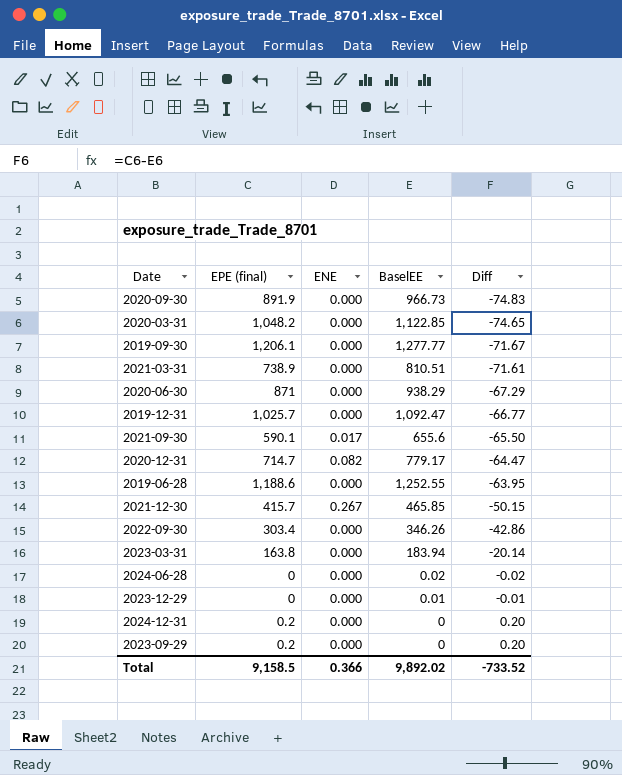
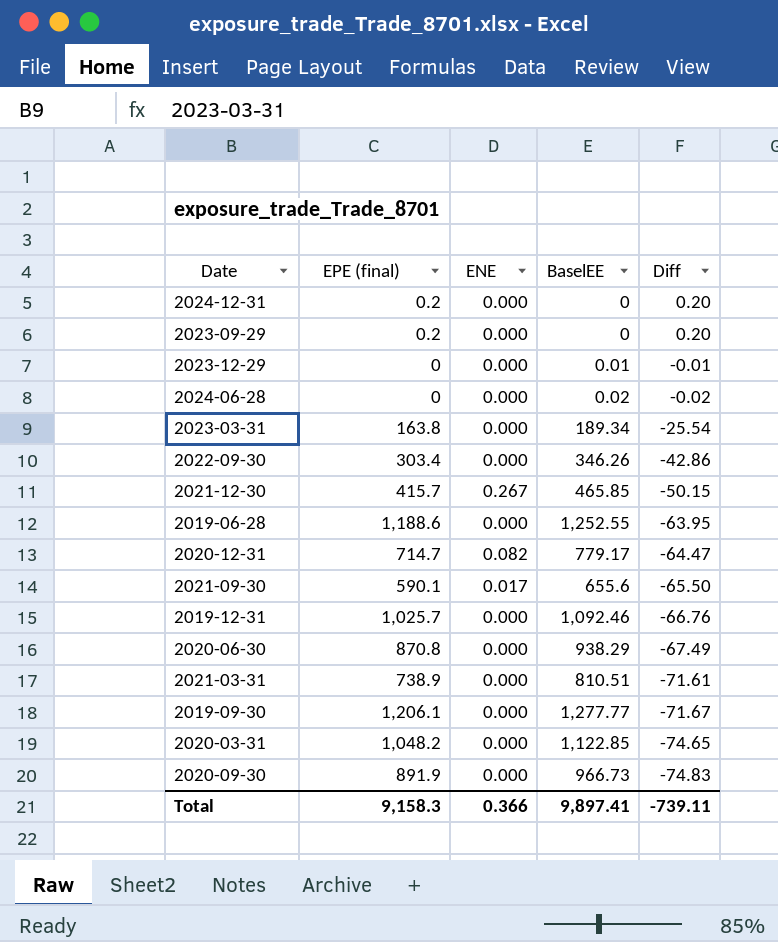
row order: Diff ascending -> Diff descending
2023-03-31 | BaselEE: 183.94 -> 189.34
2023-03-31 | Diff: -20.14 -> -25.54
2019-12-31 | BaselEE: 1,092.47 -> 1,092.46
2019-12-31 | Diff: -66.77 -> -66.76
2020-06-30 | EPE (final): 871 -> 870.8
2020-06-30 | Diff: -67.29 -> -67.49
Total | EPE (final): 9,158.5 -> 9,158.3
Total | BaselEE: 9,892.02 -> 9,897.41
Total | Diff: -733.52 -> -739.11

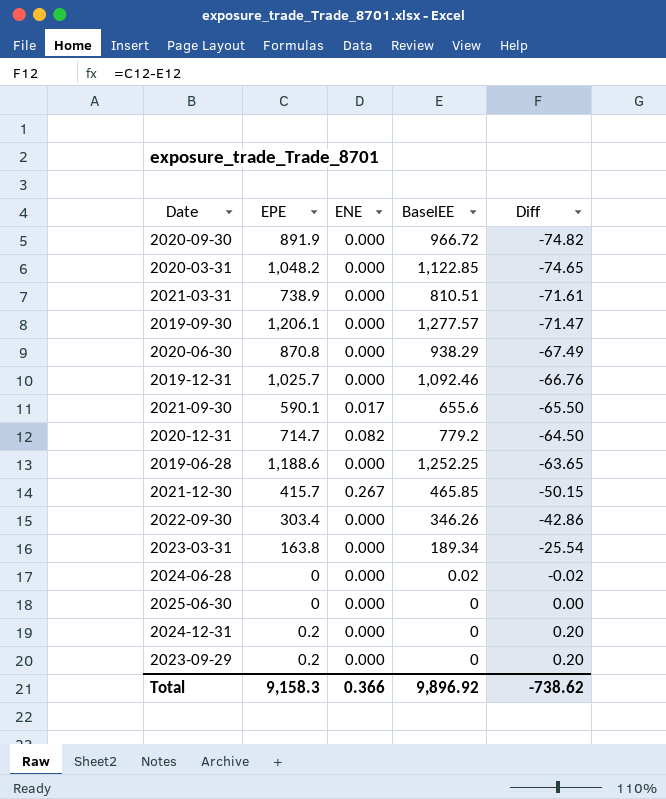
row order: Diff descending -> Diff ascending
column name: EPE (final) -> EPE
row 2023-12-29: 0 | 0.000 | 0.01 | -0.01 -> none
2020-09-30 | BaselEE: 966.73 -> 966.72
2020-09-30 | Diff: -74.83 -> -74.82
2019-09-30 | BaselEE: 1,277.77 -> 1,277.57
2019-09-30 | Diff: -71.67 -> -71.47
2020-12-31 | BaselEE: 779.17 -> 779.2
2020-12-31 | Diff: -64.47 -> -64.50
2019-06-28 | BaselEE: 1,252.55 -> 1,252.25
2019-06-28 | Diff: -63.95 -> -63.65
row 2025-06-30: none -> 0 | 0.000 | 0 | 0.00
Total | BaselEE: 9,897.41 -> 9,896.92
Total | Diff: -739.11 -> -738.62

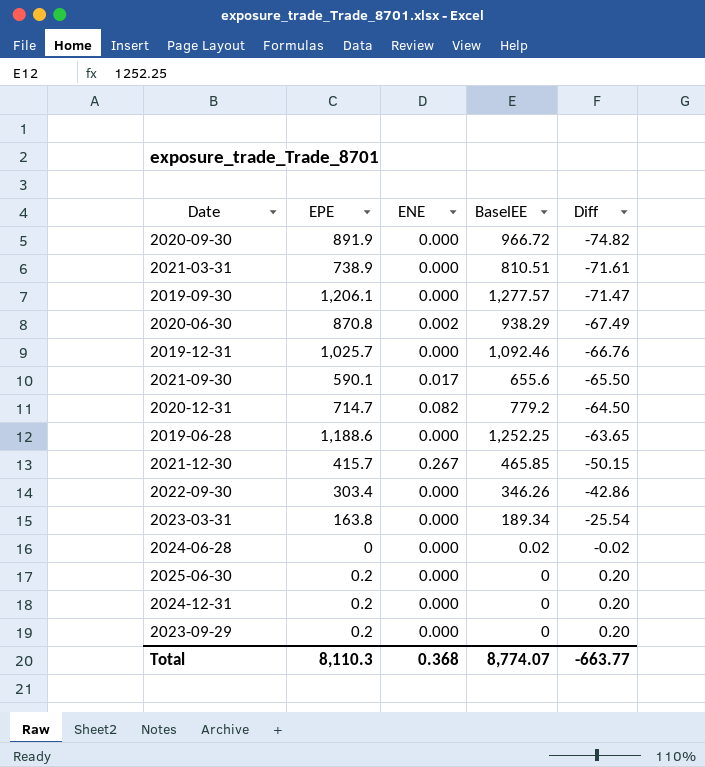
row 2020-03-31: 1,048.2 | 0.000 | 1,122.85 | -74.65 -> none
2020-06-30 | ENE: 0.000 -> 0.002
2025-06-30 | EPE: 0 -> 0.2
2025-06-30 | Diff: 0.00 -> 0.20
Total | EPE: 9,158.3 -> 8,110.3
Total | ENE: 0.366 -> 0.368
Total | BaselEE: 9,896.92 -> 8,774.07
Total | Diff: -738.62 -> -663.77

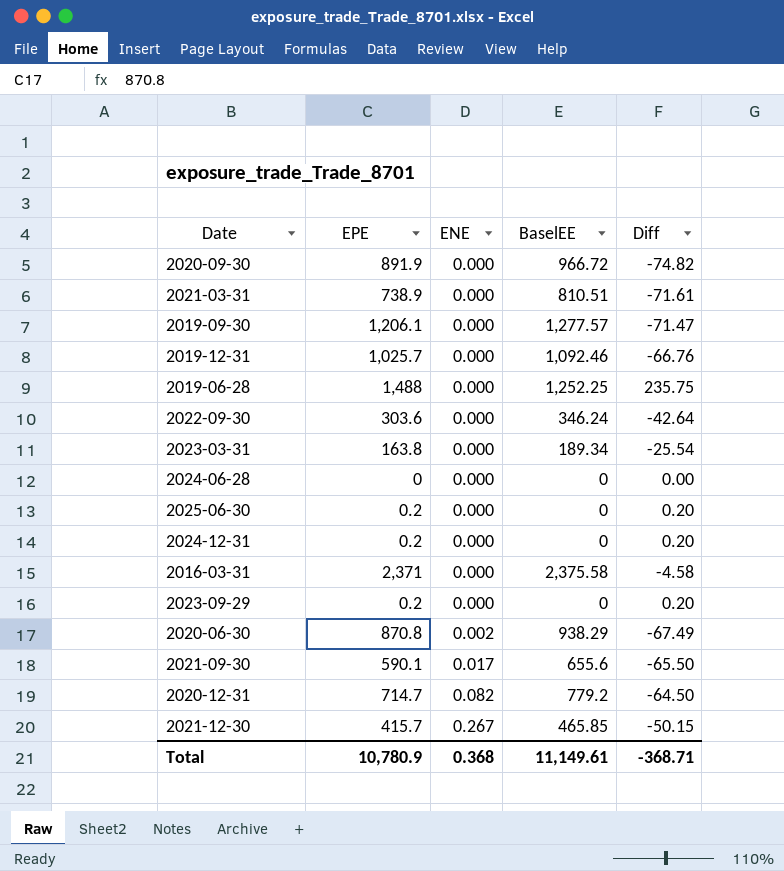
row order: Diff ascending -> ENE ascending
2019-06-28 | EPE: 1,188.6 -> 1,488
2019-06-28 | Diff: -63.65 -> 235.75
2022-09-30 | EPE: 303.4 -> 303.6
2022-09-30 | BaselEE: 346.26 -> 346.24
2022-09-30 | Diff: -42.86 -> -42.64
2024-06-28 | BaselEE: 0.02 -> 0
2024-06-28 | Diff: -0.02 -> 0.00
row 2016-03-31: none -> 2,371 | 0.000 | 2,375.58 | -4.58
Total | EPE: 8,110.3 -> 10,780.9
Total | BaselEE: 8,774.07 -> 11,149.61
Total | Diff: -663.77 -> -368.71

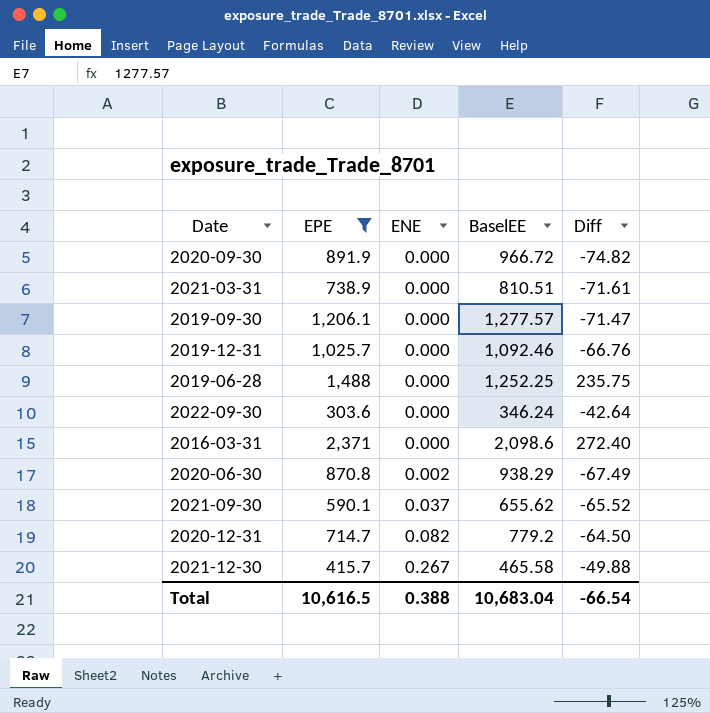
filter: none -> EPE >= 303.6
2016-03-31 | BaselEE: 2,375.58 -> 2,098.6
2016-03-31 | Diff: -4.58 -> 272.40
2021-09-30 | ENE: 0.017 -> 0.037
2021-09-30 | BaselEE: 655.6 -> 655.62
2021-09-30 | Diff: -65.50 -> -65.52
2021-12-30 | BaselEE: 465.85 -> 465.58
2021-12-30 | Diff: -50.15 -> -49.88
Total | EPE: 10,780.9 -> 10,616.5
Total | ENE: 0.368 -> 0.388
Total | BaselEE: 11,149.61 -> 10,683.04
Total | Diff: -368.71 -> -66.54

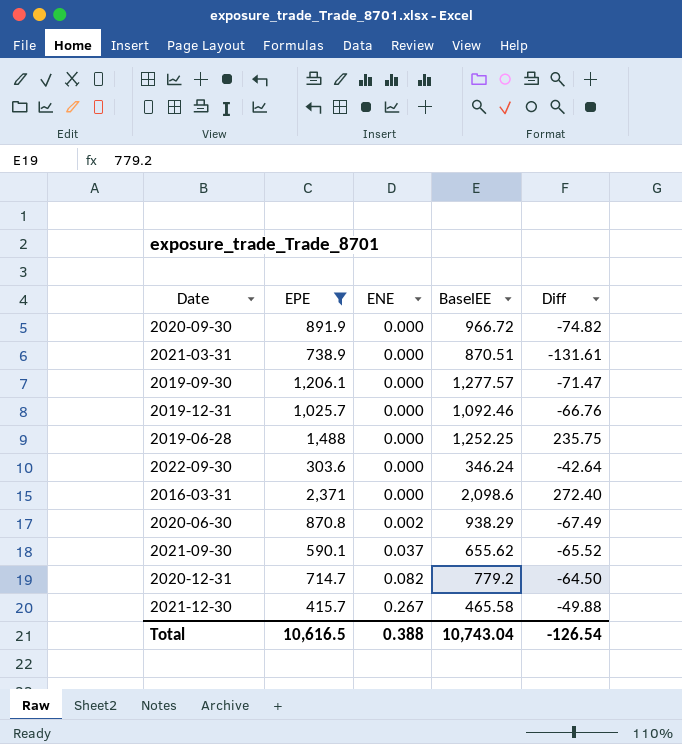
2021-03-31 | BaselEE: 810.51 -> 870.51
2021-03-31 | Diff: -71.61 -> -131.61
Total | BaselEE: 10,683.04 -> 10,743.04
Total | Diff: -66.54 -> -126.54

